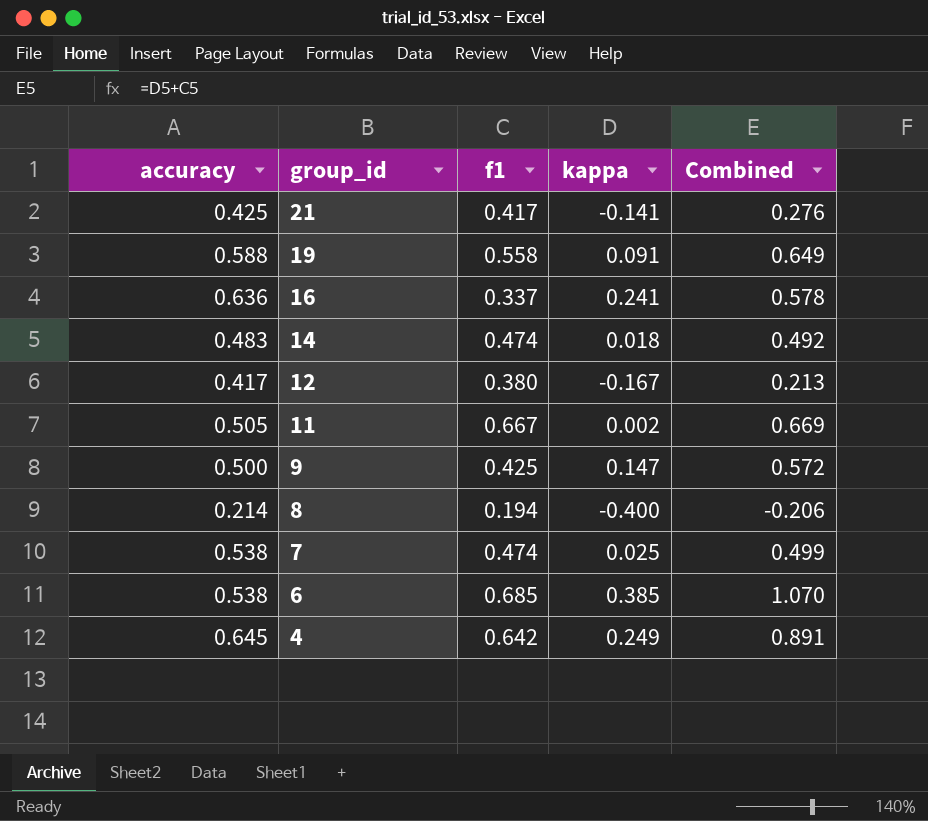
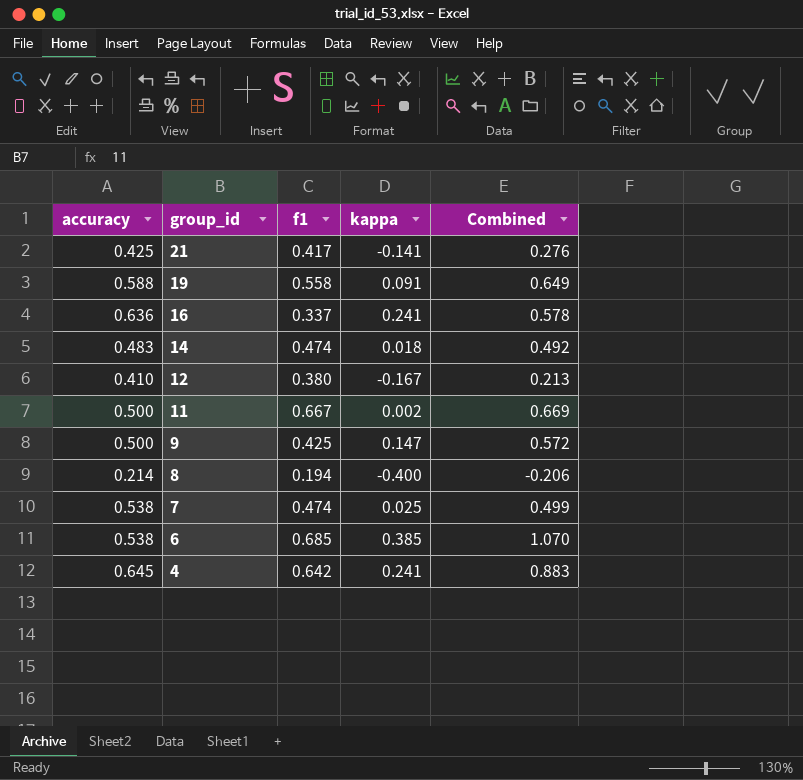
12 | accuracy: 0.417 -> 0.410
11 | accuracy: 0.505 -> 0.500
4 | kappa: 0.249 -> 0.241
4 | Combined: 0.891 -> 0.883

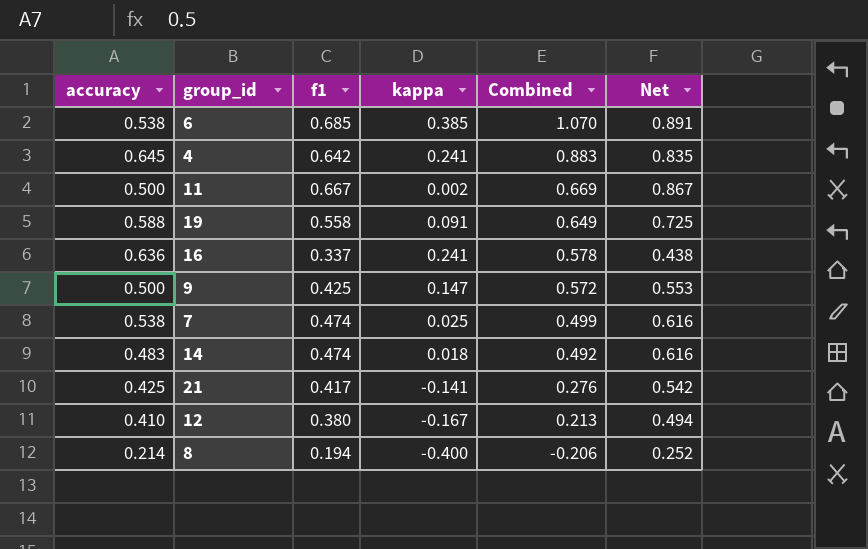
row order: group_id descending -> Combined descending
column Net | formula: none -> [f1] * 1.3

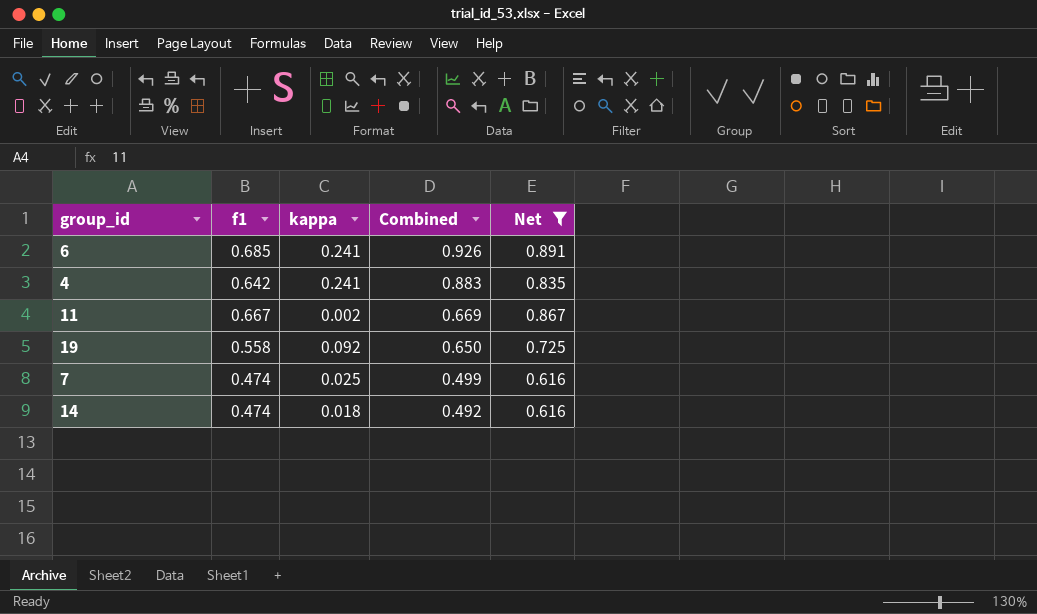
filter: none -> Net >= 0.616
column accuracy | position: 1 -> none
6 | kappa: 0.385 -> 0.241
6 | Combined: 1.070 -> 0.926
19 | kappa: 0.091 -> 0.092
19 | Combined: 0.649 -> 0.650

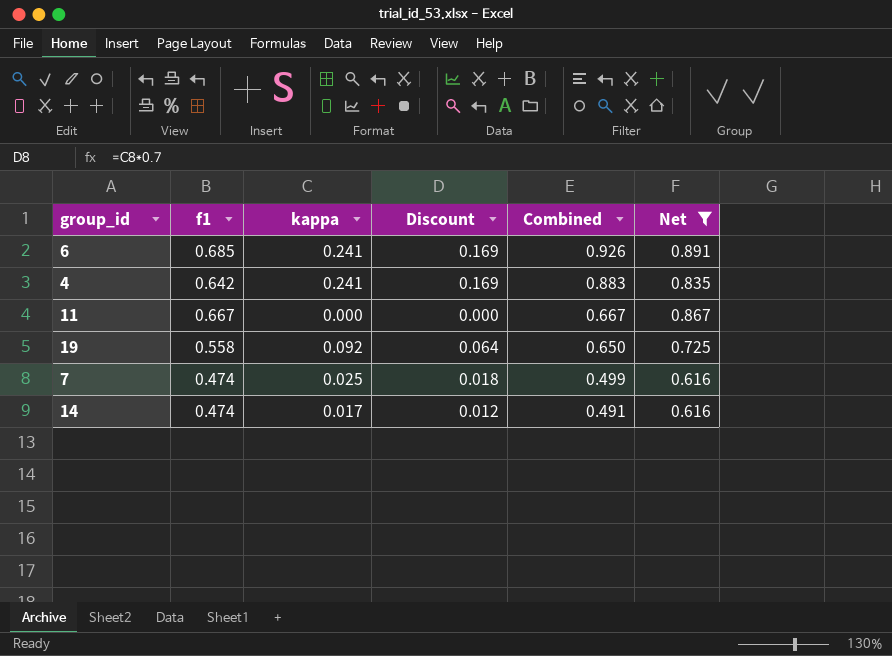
column Discount | formula: none -> [kappa] * 0.7
11 | kappa: 0.002 -> 0.000
11 | Combined: 0.669 -> 0.667
14 | kappa: 0.018 -> 0.017
14 | Combined: 0.492 -> 0.491

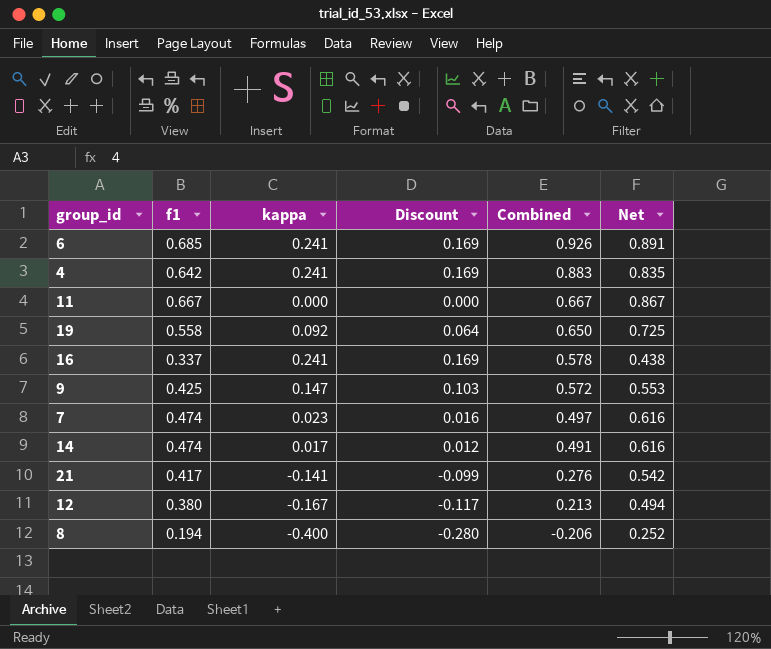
filter: Net >= 0.616 -> none
7 | kappa: 0.025 -> 0.023
7 | Discount: 0.018 -> 0.016
7 | Combined: 0.499 -> 0.497

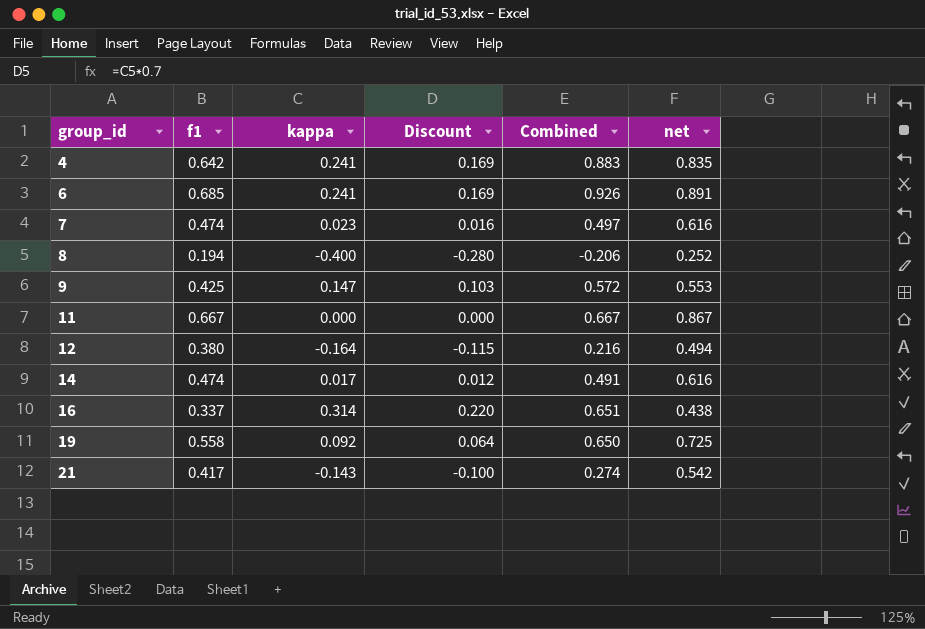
row order: Combined descending -> group_id ascending
column name: Net -> net
12 | kappa: -0.167 -> -0.164
12 | Discount: -0.117 -> -0.115
12 | Combined: 0.213 -> 0.216
16 | kappa: 0.241 -> 0.314
16 | Discount: 0.169 -> 0.220
16 | Combined: 0.578 -> 0.651
21 | kappa: -0.141 -> -0.143
21 | Discount: -0.099 -> -0.100
21 | Combined: 0.276 -> 0.274

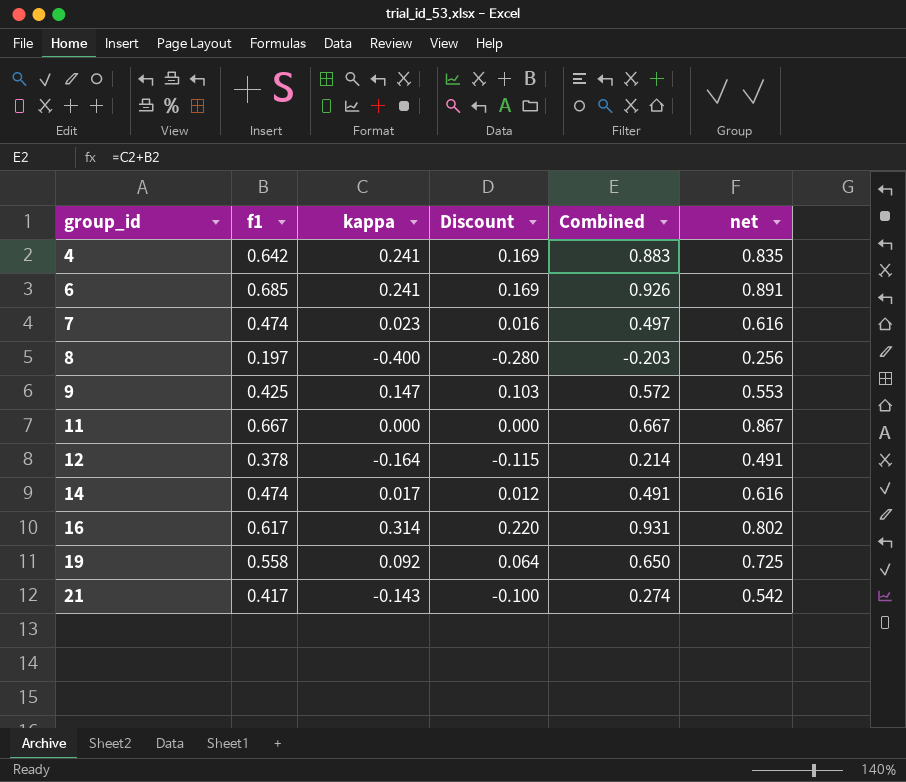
8 | f1: 0.194 -> 0.197
8 | Combined: -0.206 -> -0.203
8 | net: 0.252 -> 0.256
12 | f1: 0.380 -> 0.378
12 | Combined: 0.216 -> 0.214
12 | net: 0.494 -> 0.491
16 | f1: 0.337 -> 0.617
16 | Combined: 0.651 -> 0.931
16 | net: 0.438 -> 0.802

